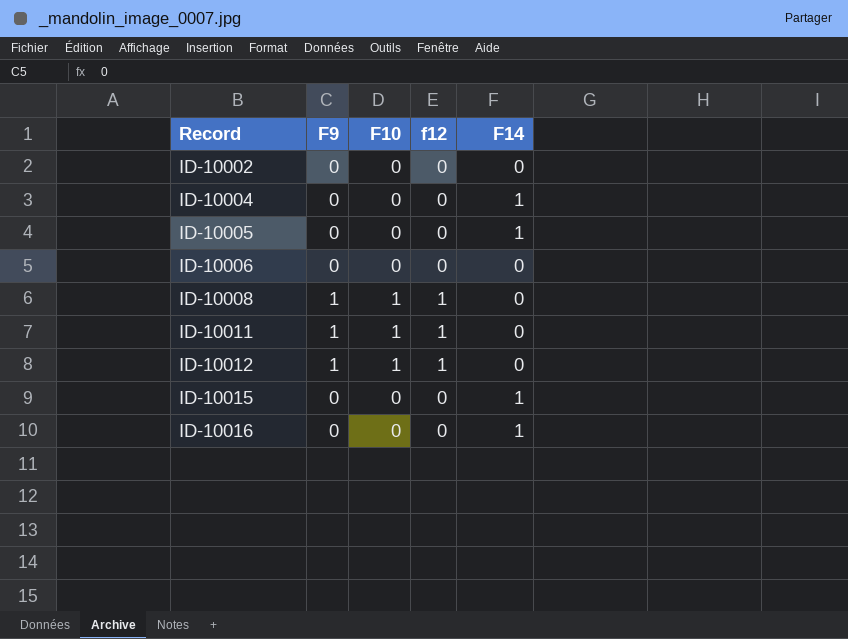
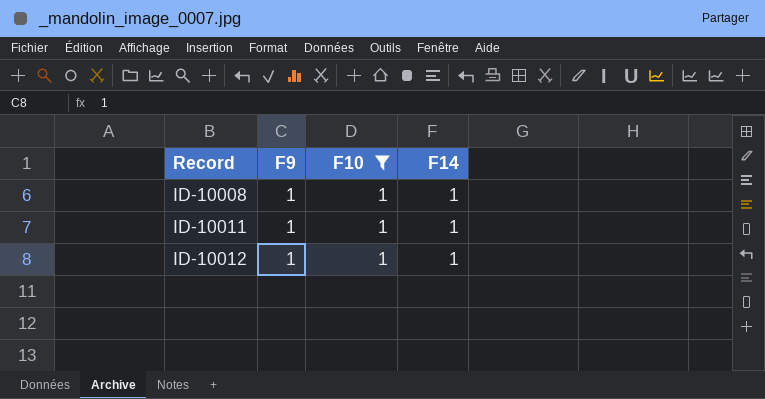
filter: none -> F10 = 1
column f12 | position: 4 -> none
ID-10008 | F14: 0 -> 1
ID-10011 | F14: 0 -> 1
ID-10012 | F14: 0 -> 1

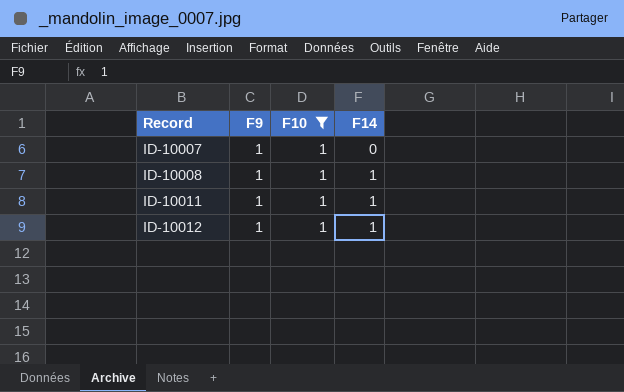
row ID-10007: none -> 1 | 1 | 0

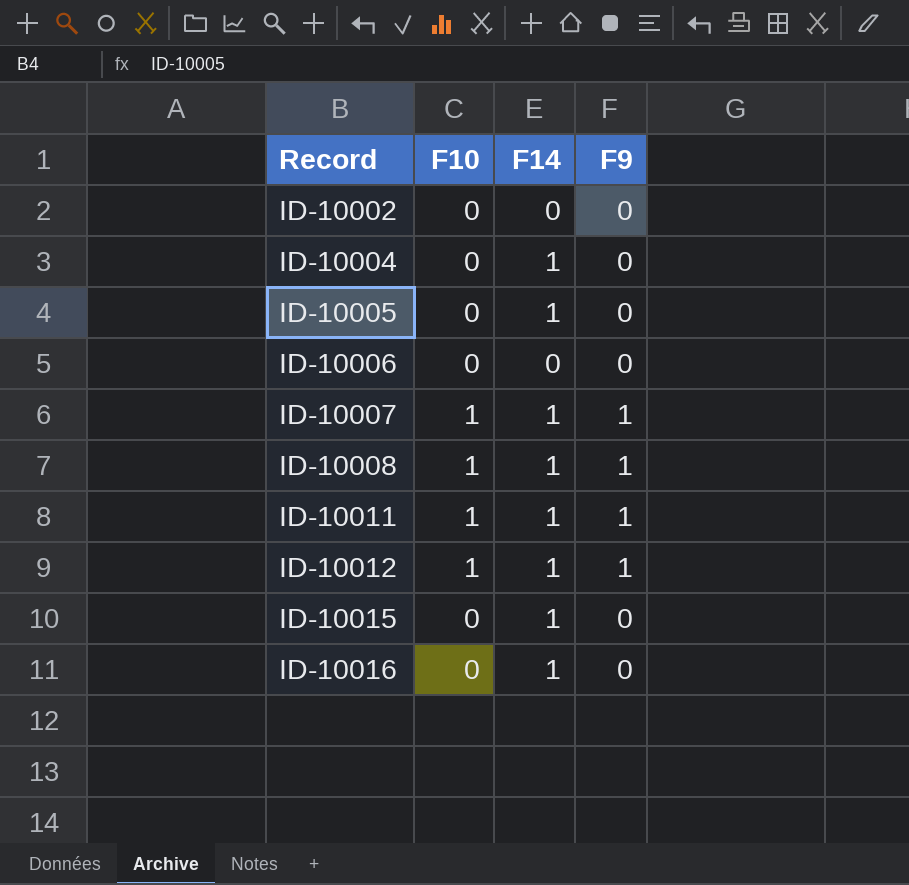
filter: F10 = 1 -> none
column F9 | position: 2 -> 4
ID-10007 | F14: 0 -> 1

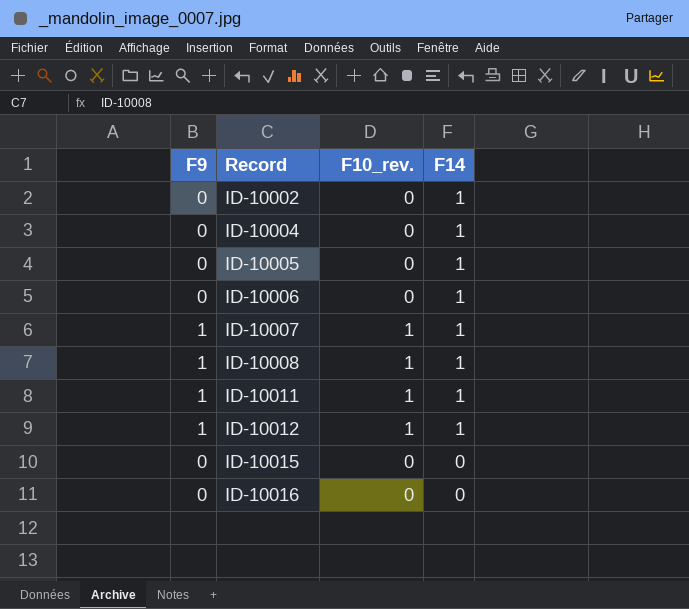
column F9 | position: 4 -> 1
column name: F10 -> F10_rev.
ID-10002 | F14: 0 -> 1
ID-10006 | F14: 0 -> 1
ID-10015 | F14: 1 -> 0
ID-10016 | F14: 1 -> 0

